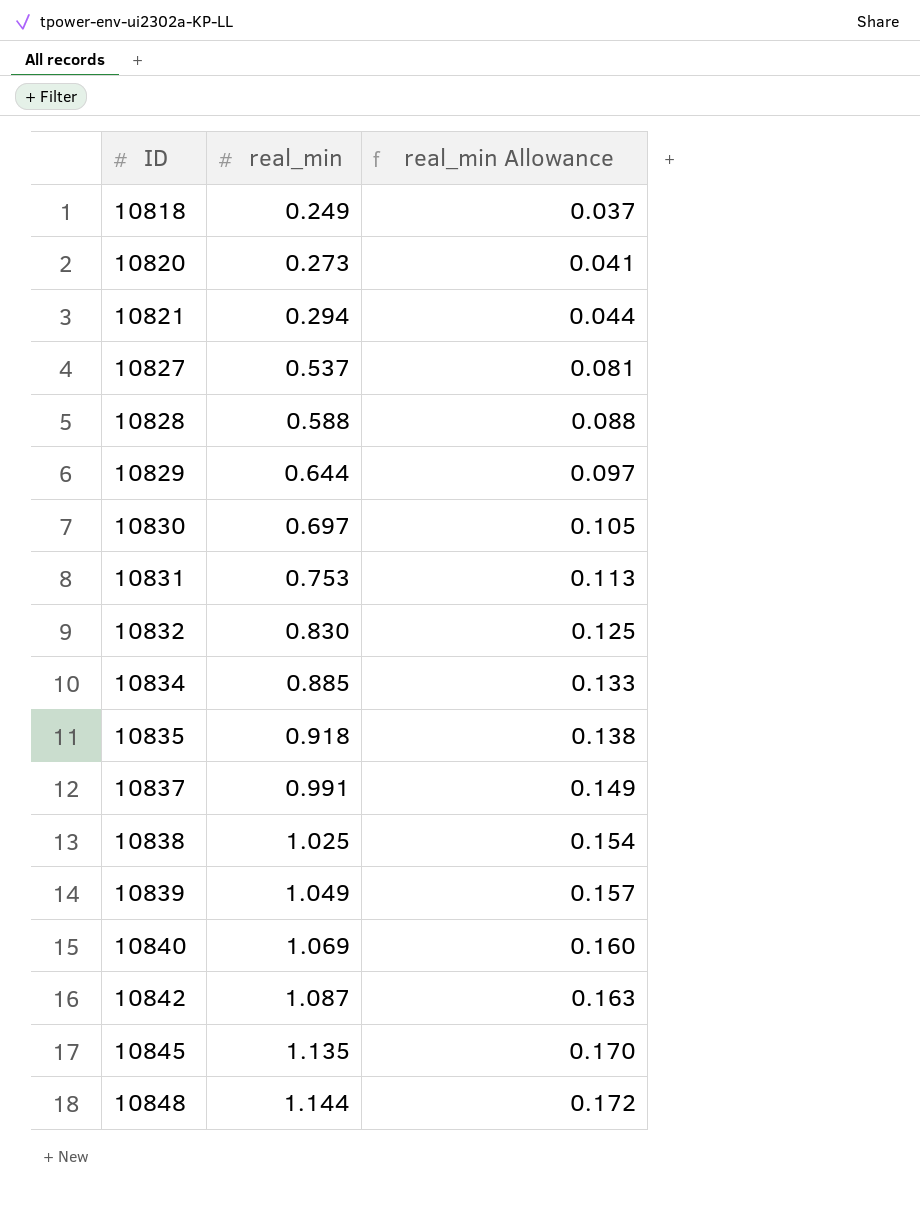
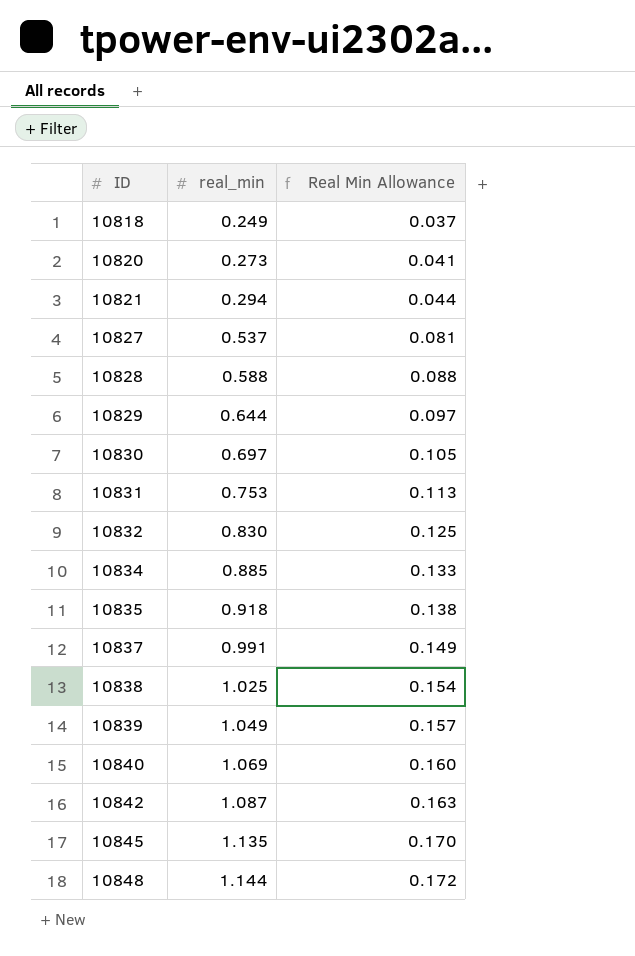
column name: real_min Allowance -> Real Min Allowance

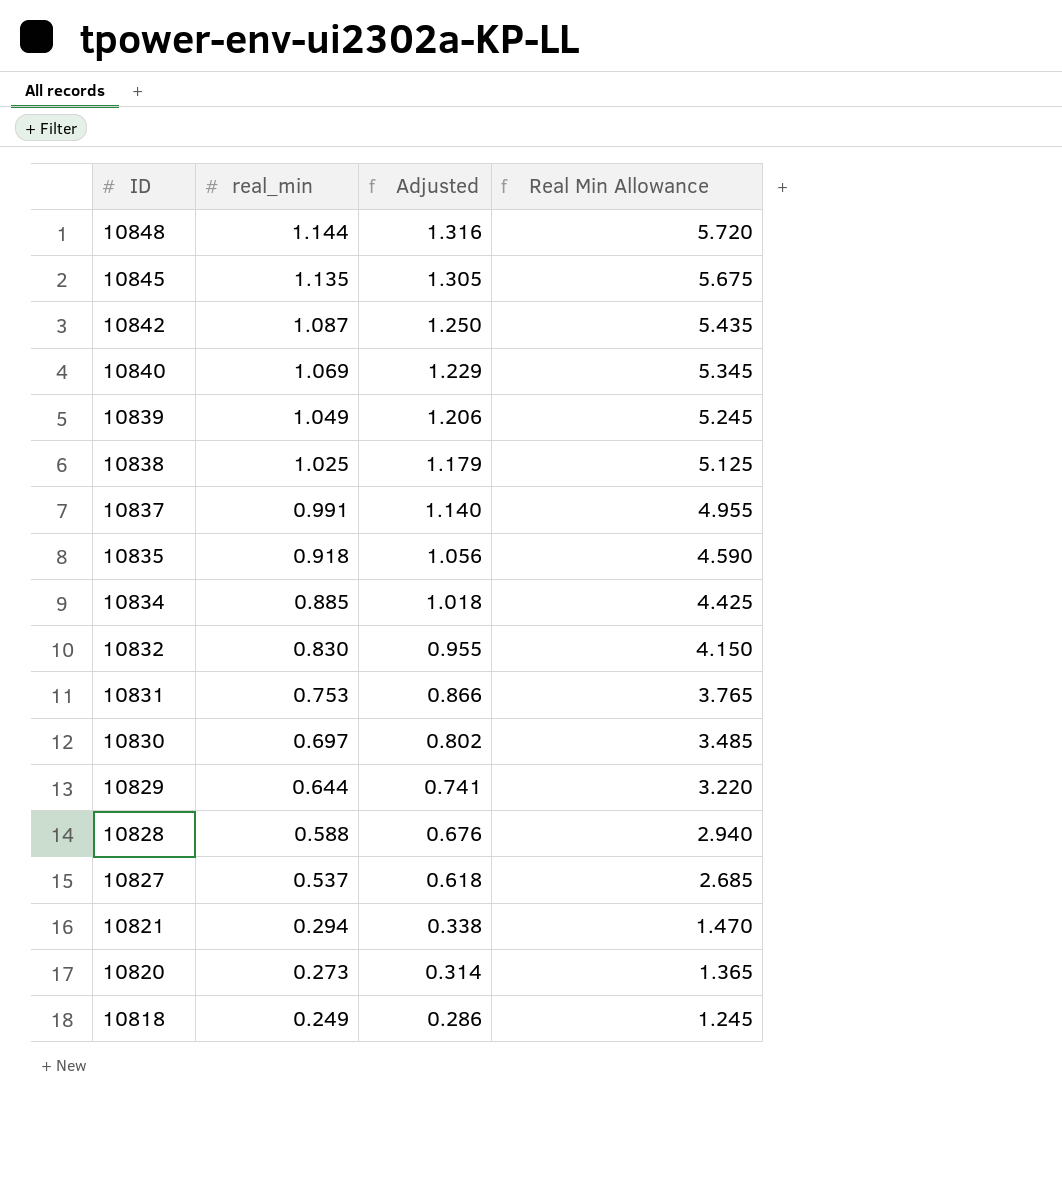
row order: ID ascending -> ID descending
column Adjusted | formula: none -> [real_min] * 1.15
column Real Min Allowance | formula: [real_min] * 0.15 -> [real_min] * 5

